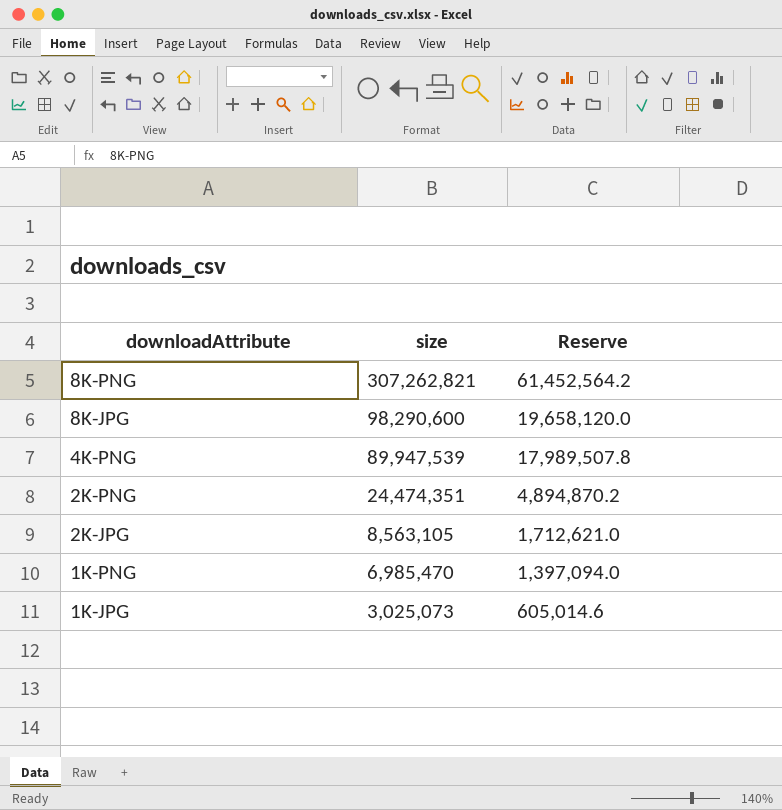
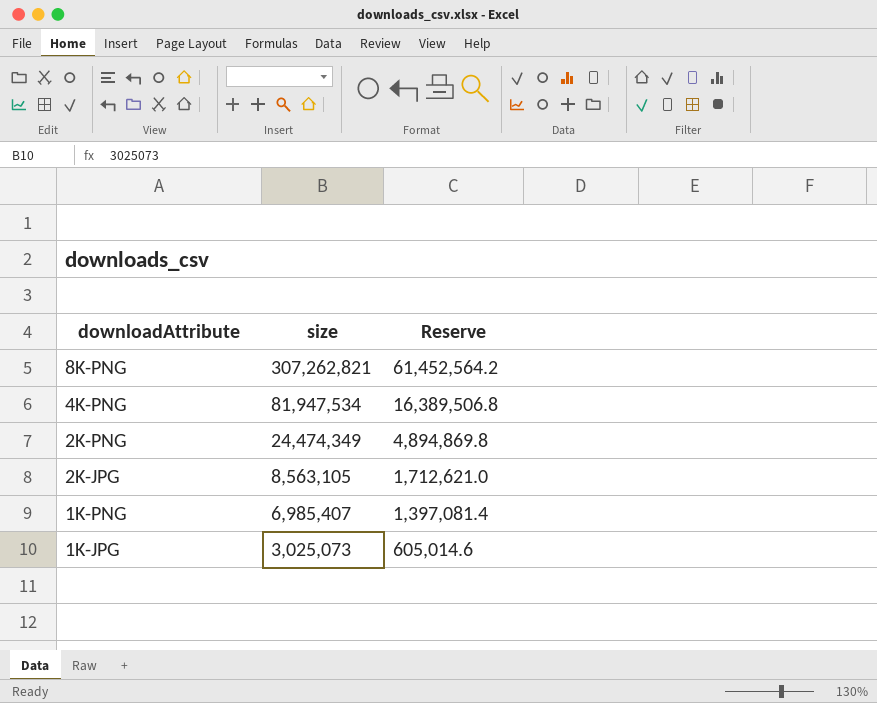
row 8K-JPG: 98,290,600 | 19,658,120.0 -> none
4K-PNG | size: 89,947,539 -> 81,947,534
4K-PNG | Reserve: 17,989,507.8 -> 16,389,506.8
2K-PNG | size: 24,474,351 -> 24,474,349
2K-PNG | Reserve: 4,894,870.2 -> 4,894,869.8
1K-PNG | size: 6,985,470 -> 6,985,407
1K-PNG | Reserve: 1,397,094.0 -> 1,397,081.4

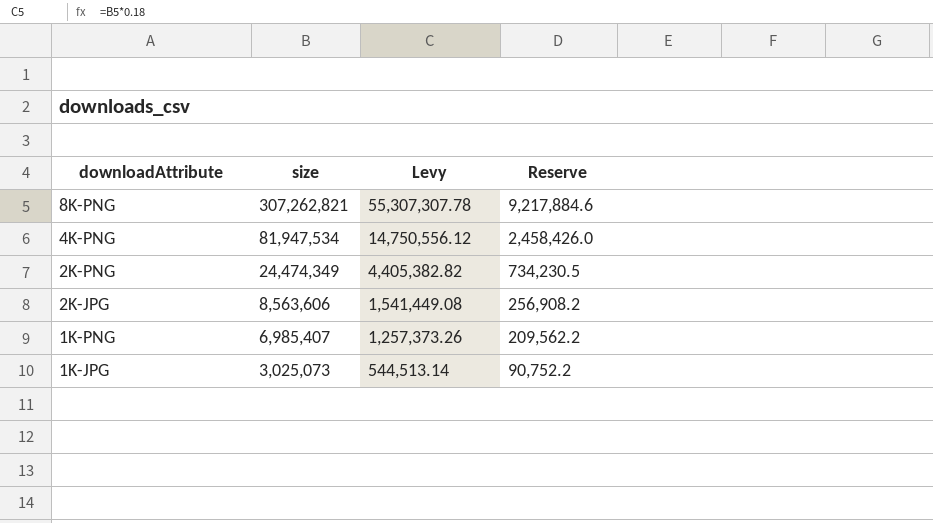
column Levy | formula: none -> [size] * 0.18
column Reserve | formula: [size] * 0.2 -> [size] * 0.03
2K-JPG | size: 8,563,105 -> 8,563,606

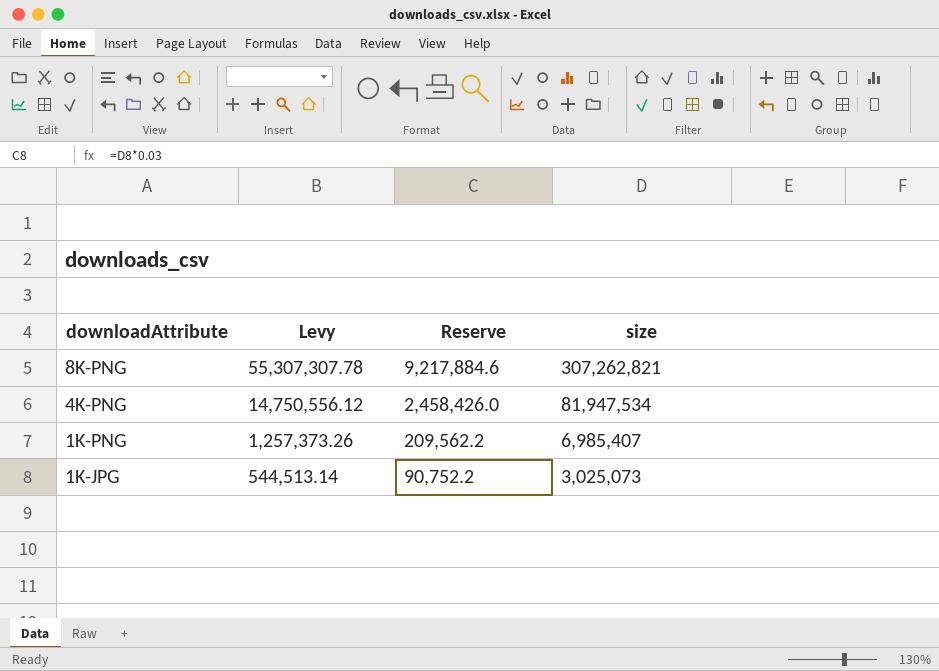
column size | position: 2 -> 4
row 2K-PNG: 24,474,349 | 4,405,382.82 | 734,230.5 -> none
row 2K-JPG: 8,563,606 | 1,541,449.08 | 256,908.2 -> none

